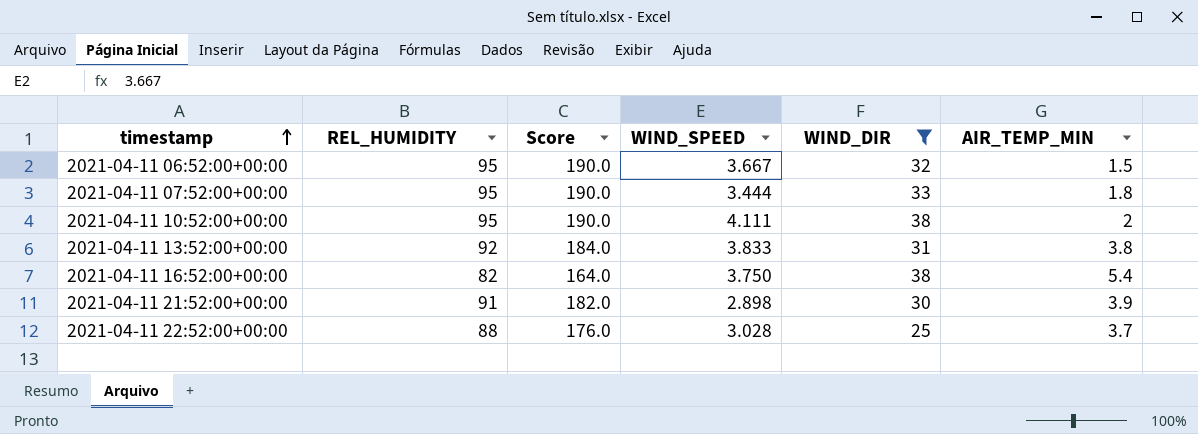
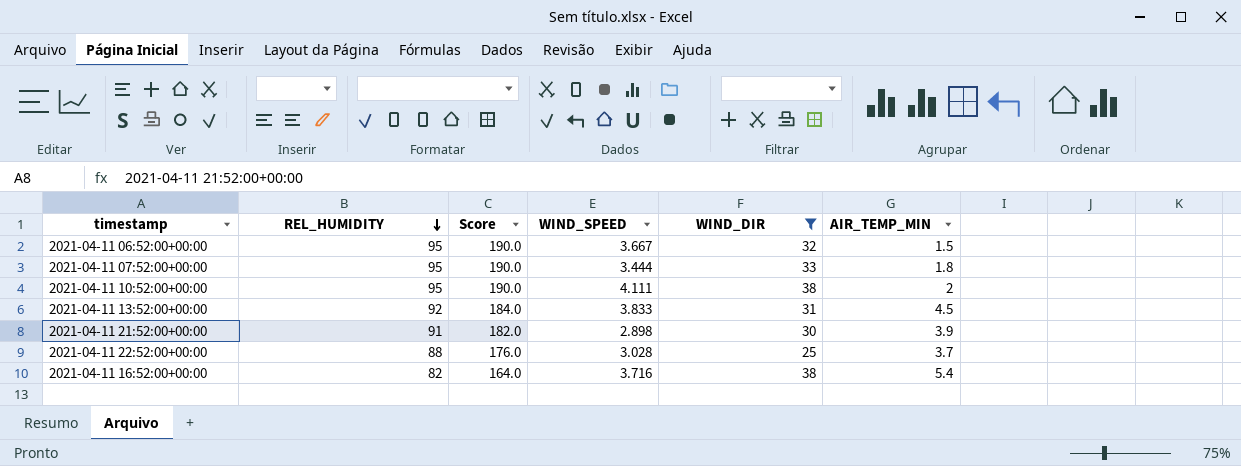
row order: timestamp ascending -> REL_HUMIDITY descending
2021-04-11 13:52:00+00:00 | AIR_TEMP_MIN: 3.8 -> 4.5
2021-04-11 16:52:00+00:00 | WIND_SPEED: 3.750 -> 3.716

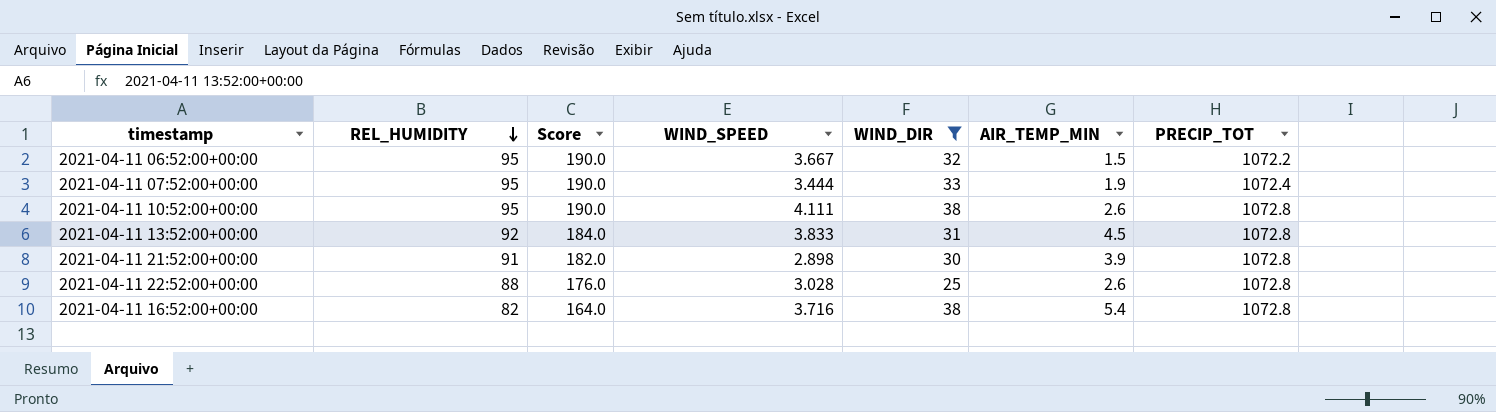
column PRECIP_TOT | position: none -> 7
2021-04-11 07:52:00+00:00 | AIR_TEMP_MIN: 1.8 -> 1.9
2021-04-11 10:52:00+00:00 | AIR_TEMP_MIN: 2 -> 2.6
2021-04-11 22:52:00+00:00 | AIR_TEMP_MIN: 3.7 -> 2.6

